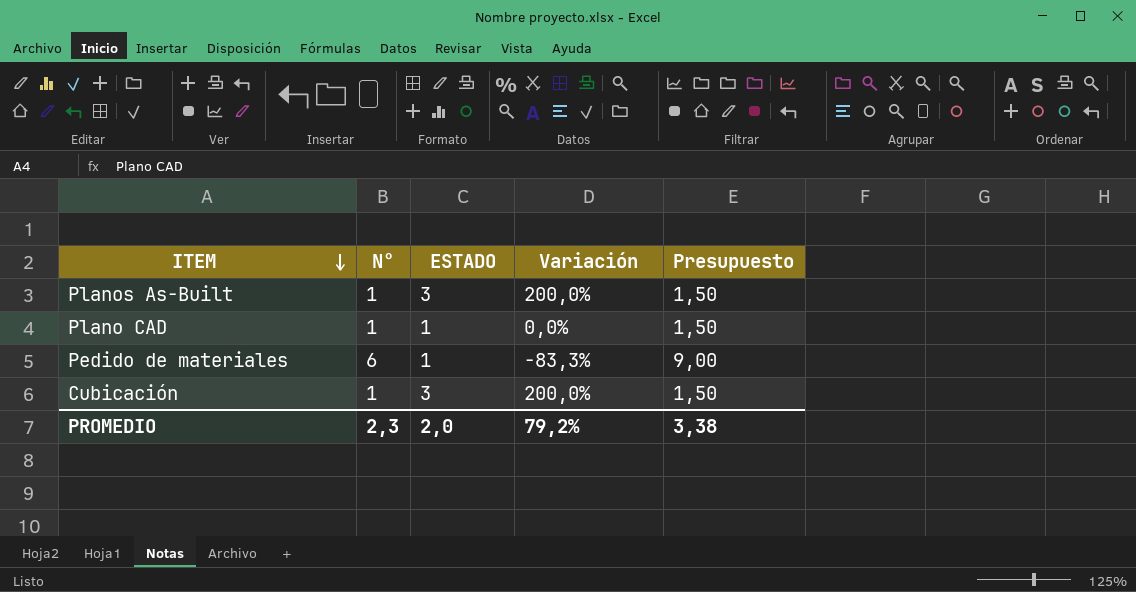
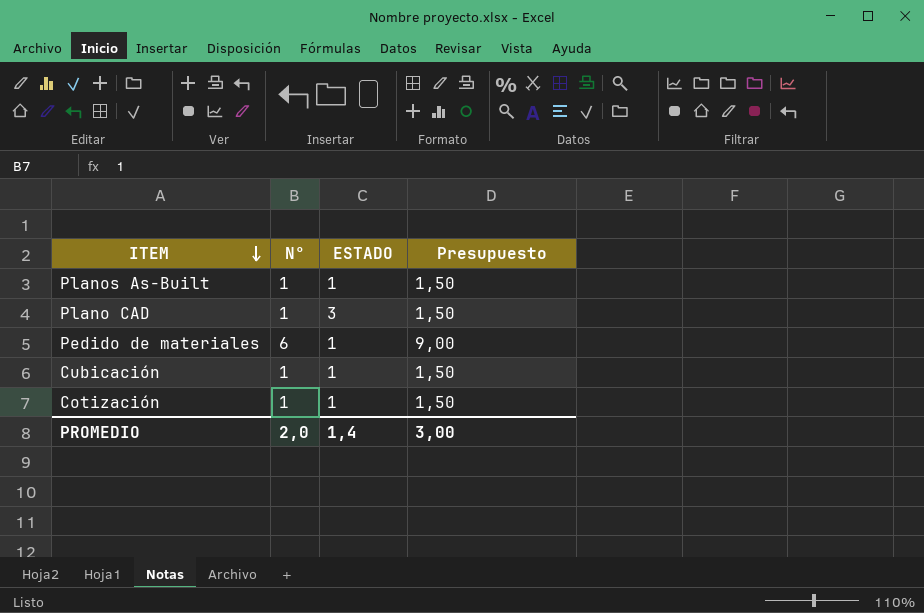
column Variación | formula: ([ESTADO] - [N°]) / [N°] -> none
Planos As-Built | ESTADO: 3 -> 1
Plano CAD | ESTADO: 1 -> 3
Cubicación | ESTADO: 3 -> 1
row Cotización: none -> 1 | 1 | 1,50
PROMEDIO | N°: 2,3 -> 2,0
PROMEDIO | ESTADO: 2,0 -> 1,4
PROMEDIO | Presupuesto: 3,38 -> 3,00

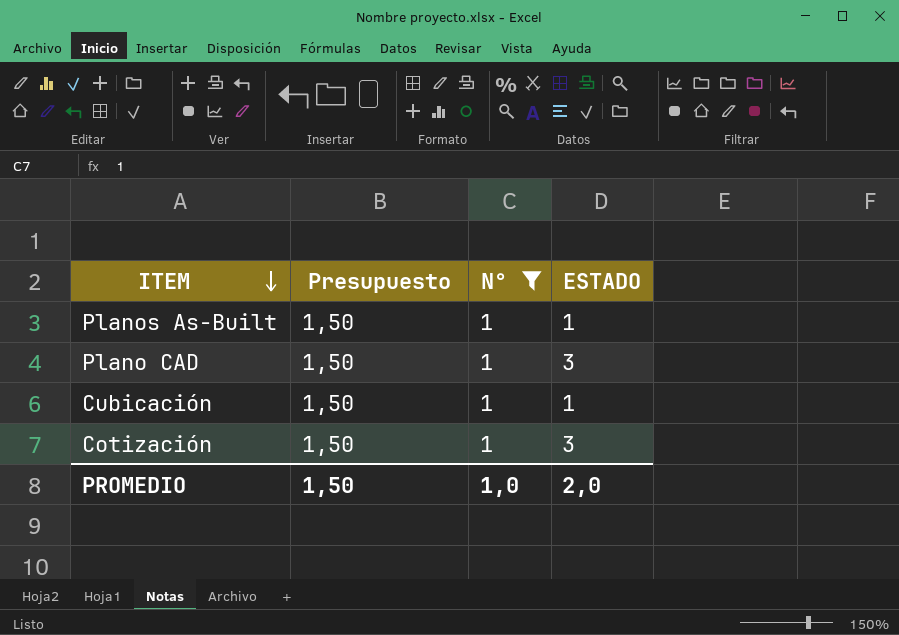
filter: none -> N° = 1
column Presupuesto | position: 4 -> 2
Cotización | ESTADO: 1 -> 3
PROMEDIO | Presupuesto: 3,00 -> 1,50
PROMEDIO | N°: 2,0 -> 1,0
PROMEDIO | ESTADO: 1,4 -> 2,0

